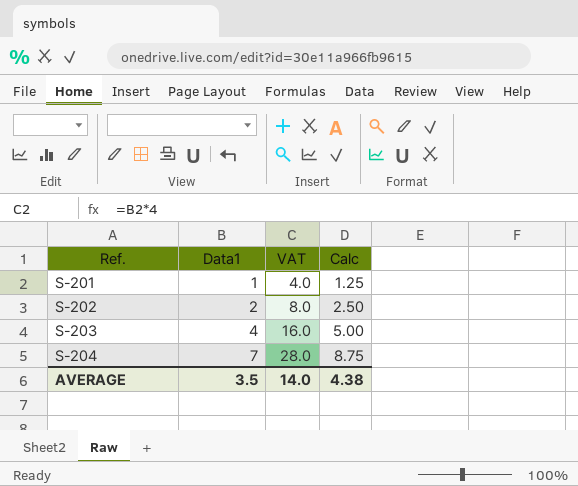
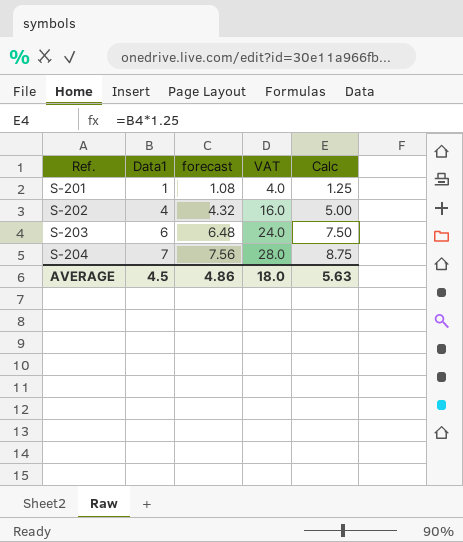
column forecast | formula: none -> [Data1] * 1.08
S-202 | Data1: 2 -> 4
S-202 | VAT: 8.0 -> 16.0
S-202 | Calc: 2.50 -> 5.00
S-203 | Data1: 4 -> 6
S-203 | VAT: 16.0 -> 24.0
S-203 | Calc: 5.00 -> 7.50
AVERAGE | Data1: 3.5 -> 4.5
AVERAGE | VAT: 14.0 -> 18.0
AVERAGE | Calc: 4.38 -> 5.63

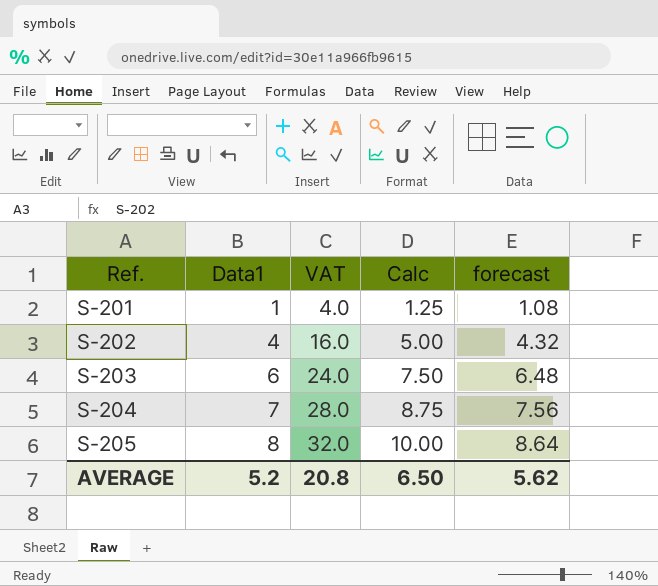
column forecast | position: 3 -> 5
row S-205: none -> 8 | 32.0 | 10.00 | 8.64
AVERAGE | Data1: 4.5 -> 5.2
AVERAGE | VAT: 18.0 -> 20.8
AVERAGE | Calc: 5.63 -> 6.50
AVERAGE | forecast: 4.86 -> 5.62

